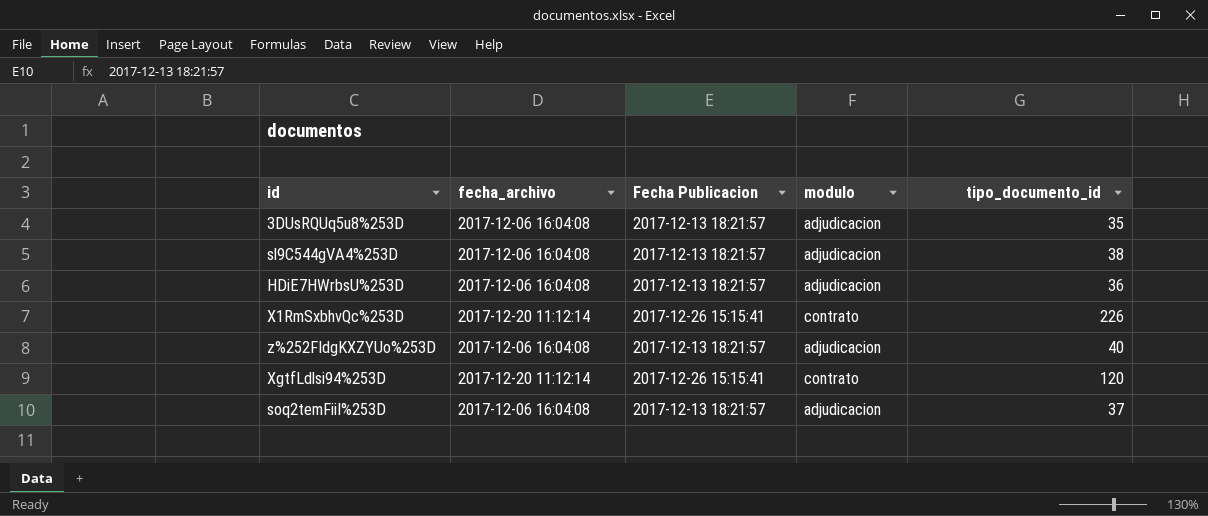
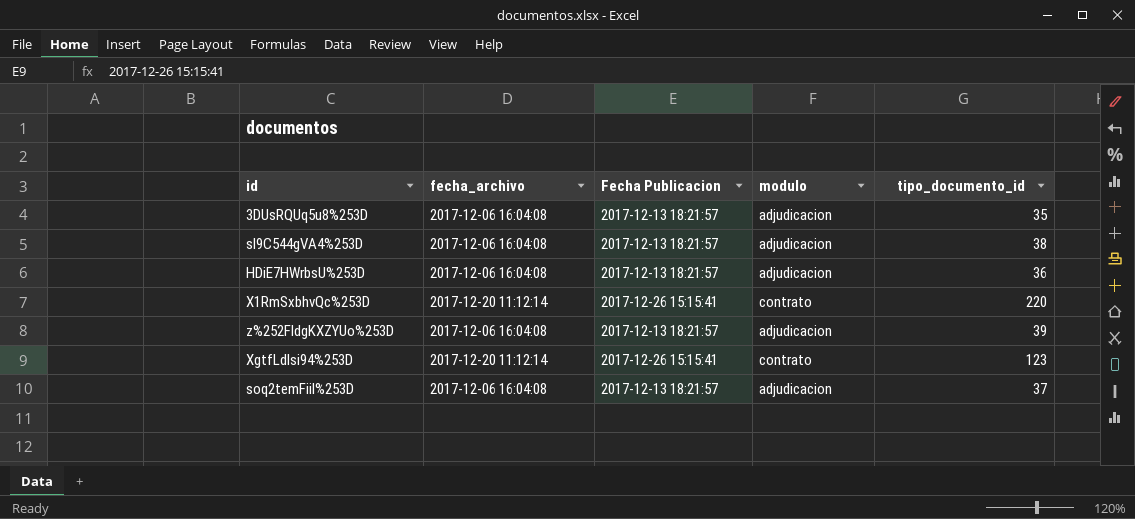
X1RmSxbhvQc%253D | tipo_documento_id: 226 -> 220
z%252FIdgKXZYUo%253D | tipo_documento_id: 40 -> 39
XgtfLdlsi94%253D | tipo_documento_id: 120 -> 123

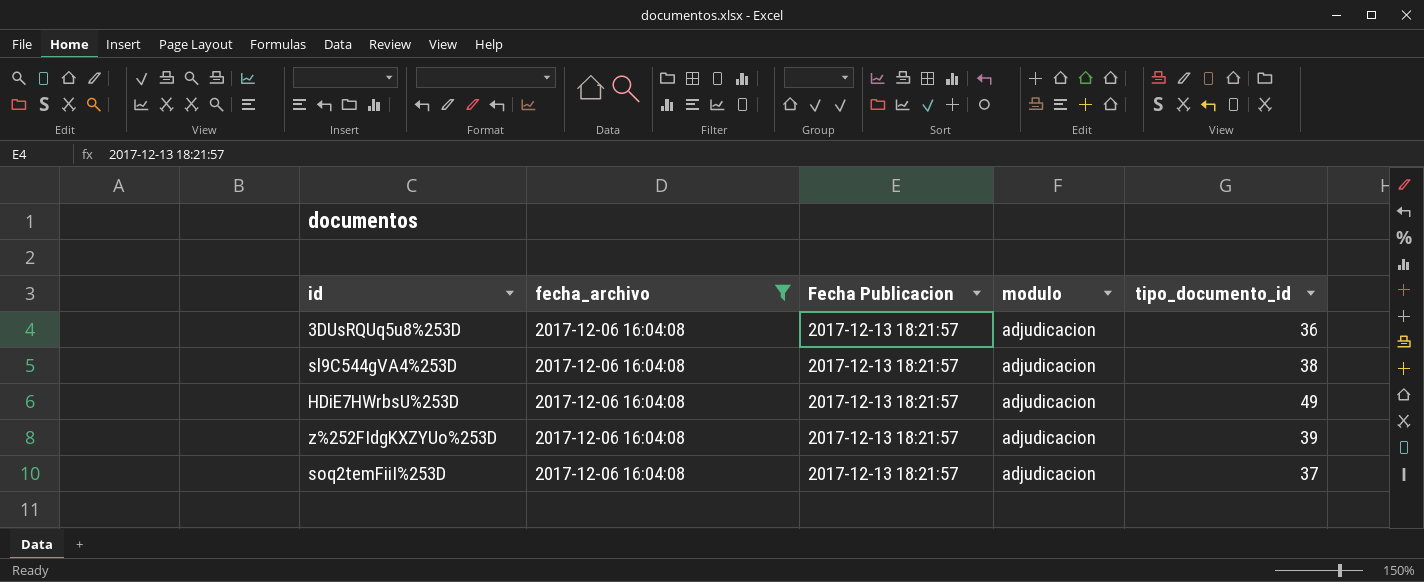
filter: none -> fecha_archivo = 2017-12-06 16:04:08
3DUsRQUq5u8%253D | tipo_documento_id: 35 -> 36
HDiE7HWrbsU%253D | tipo_documento_id: 36 -> 49

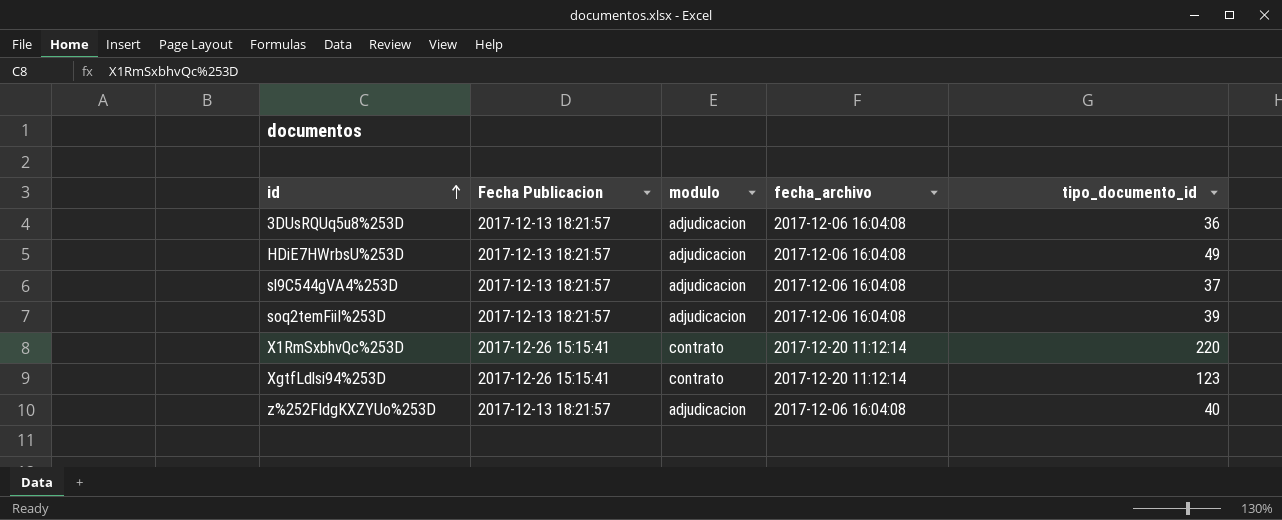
filter: fecha_archivo = 2017-12-06 16:04:08 -> none
row order: none -> id ascending
column fecha_archivo | position: 2 -> 4
sl9C544gVA4%253D | tipo_documento_id: 38 -> 37
soq2temFiiI%253D | tipo_documento_id: 37 -> 39
z%252FIdgKXZYUo%253D | tipo_documento_id: 39 -> 40

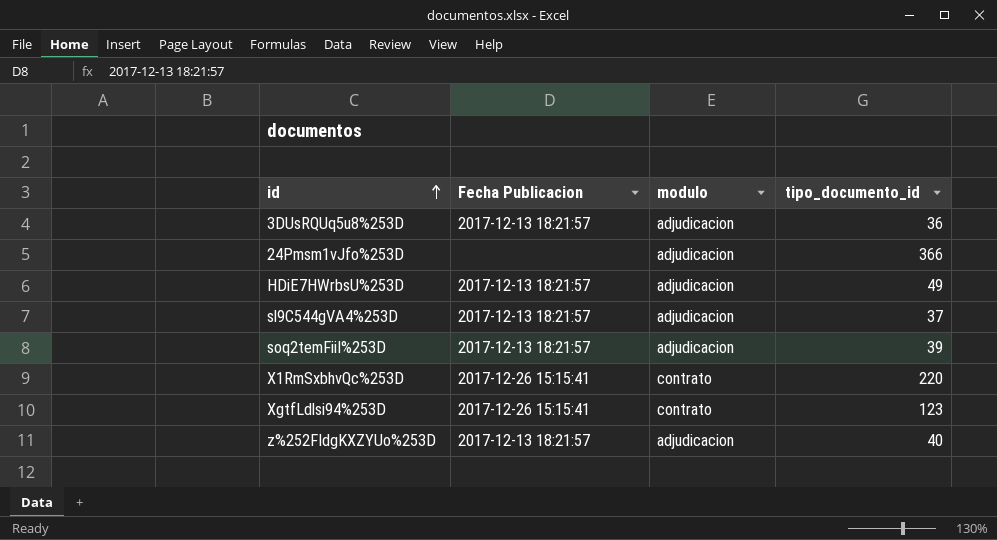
column fecha_archivo | position: 4 -> none
row 24Pmsm1vJfo%253D: none -> none | adjudicacion | 366

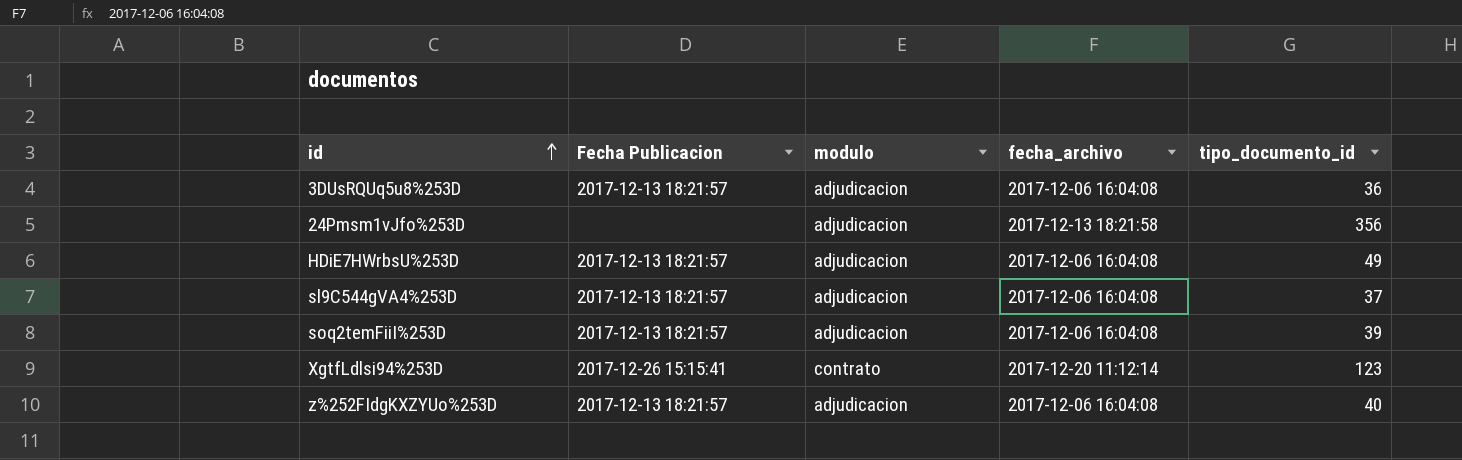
column fecha_archivo | position: none -> 4
row X1RmSxbhvQc%253D: 2017-12-26 15:15:41 | contrato | 220 -> none
24Pmsm1vJfo%253D | tipo_documento_id: 366 -> 356

